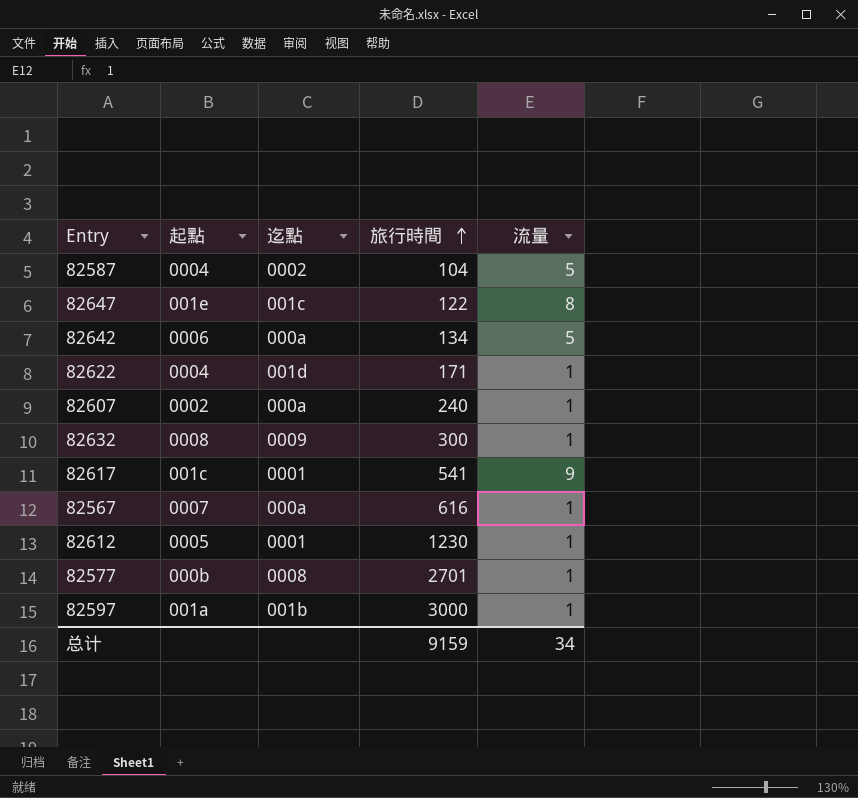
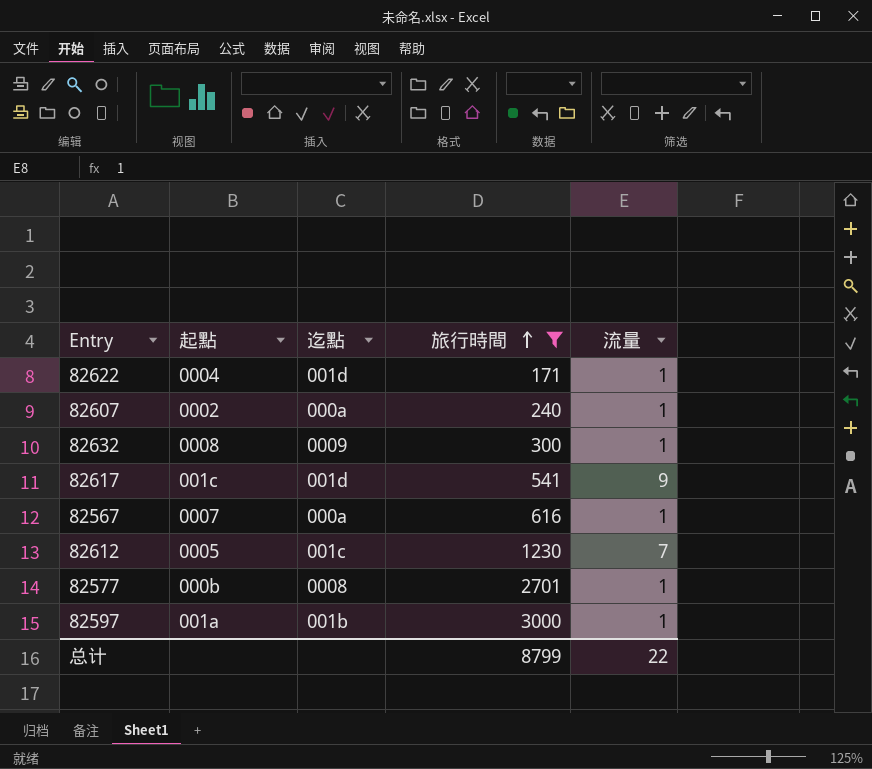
filter: none -> 旅行時間 >= 171
82617 | 迄點: 0001 -> 001d
82612 | 迄點: 0001 -> 001c
82612 | 流量: 1 -> 7
总计 | 旅行時間: 9159 -> 8799
总计 | 流量: 34 -> 22

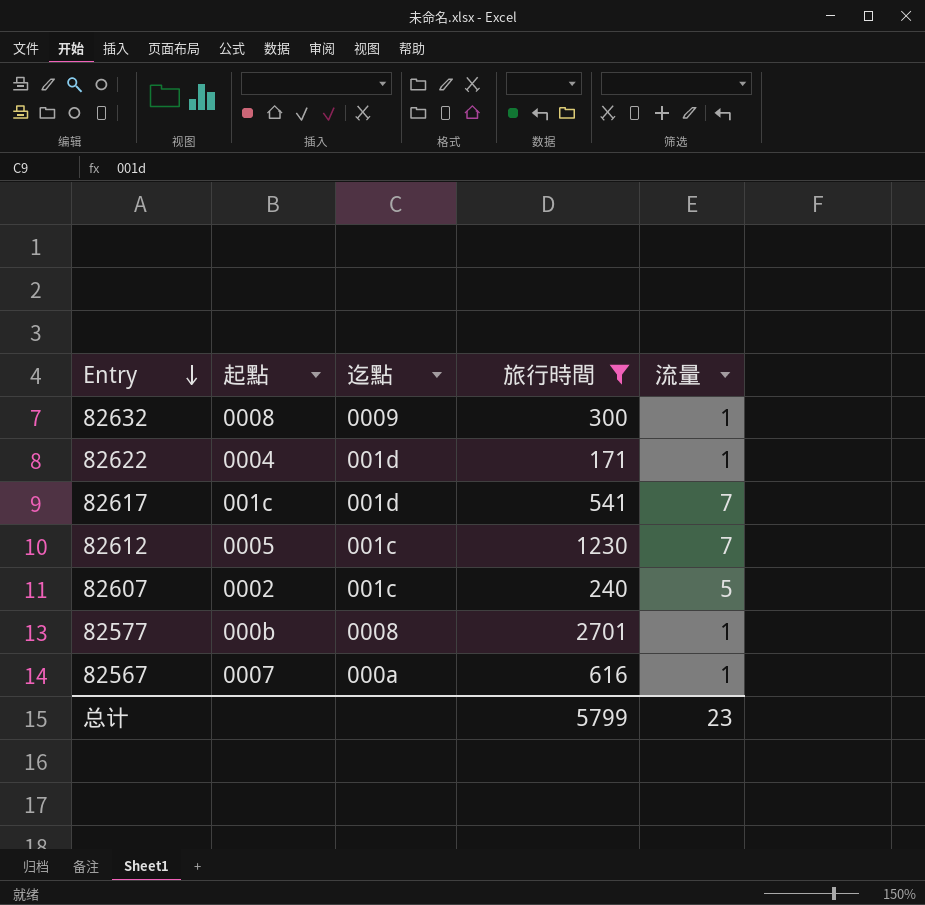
row order: 旅行時間 ascending -> Entry descending
row 82597: 001a | 001b | 3000 | 1 -> none
82617 | 流量: 9 -> 7
82607 | 迄點: 000a -> 001c
82607 | 流量: 1 -> 5
总计 | 旅行時間: 8799 -> 5799
总计 | 流量: 22 -> 23

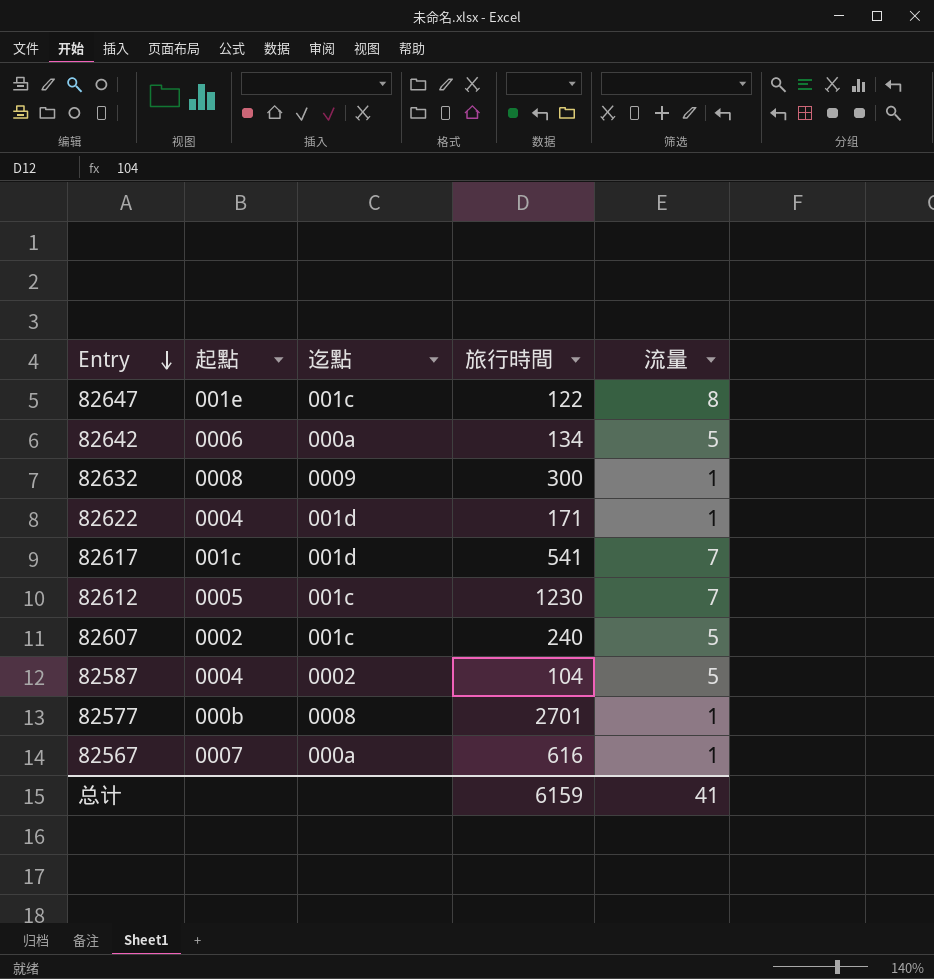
filter: 旅行時間 >= 171 -> none
总计 | 旅行時間: 5799 -> 6159
总计 | 流量: 23 -> 41

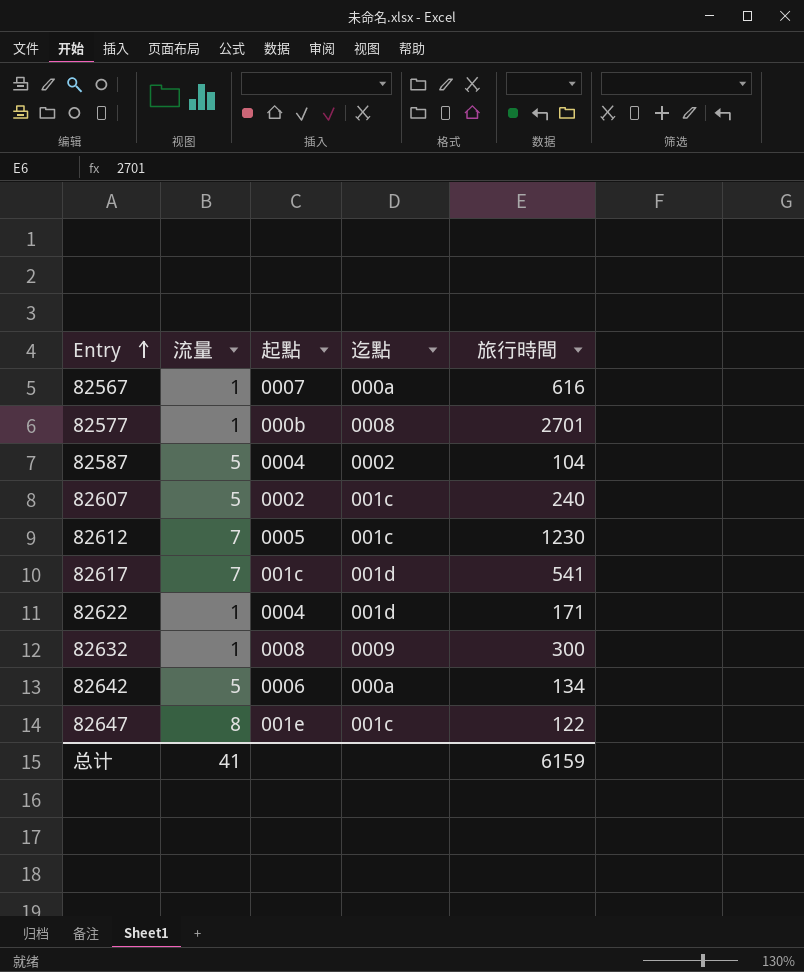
row order: Entry descending -> Entry ascending
column 流量 | position: 5 -> 2

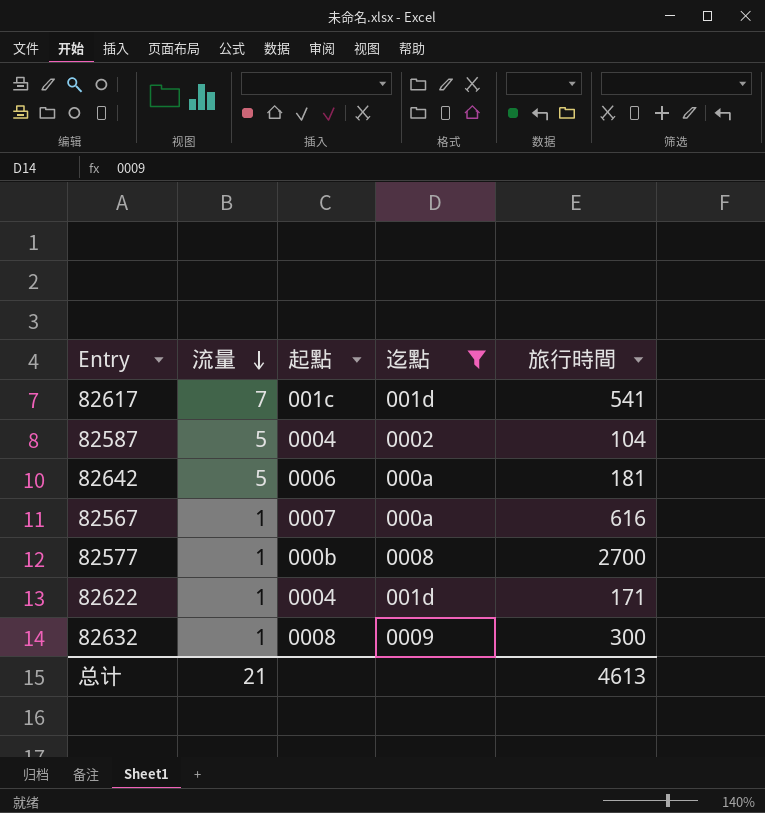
filter: none -> 迄點 != 001c
row order: Entry ascending -> 流量 descending
82642 | 旅行時間: 134 -> 181
82577 | 旅行時間: 2701 -> 2700
总计 | 流量: 41 -> 21
总计 | 旅行時間: 6159 -> 4613

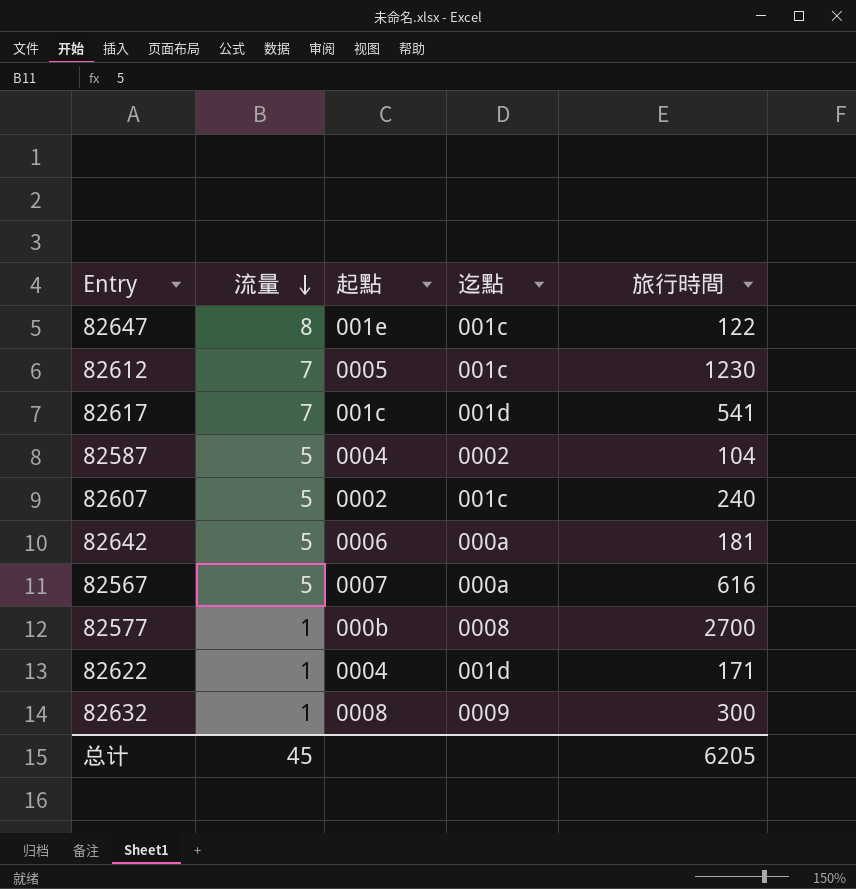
filter: 迄點 != 001c -> none
82567 | 流量: 1 -> 5
总计 | 流量: 21 -> 45
总计 | 旅行時間: 4613 -> 6205

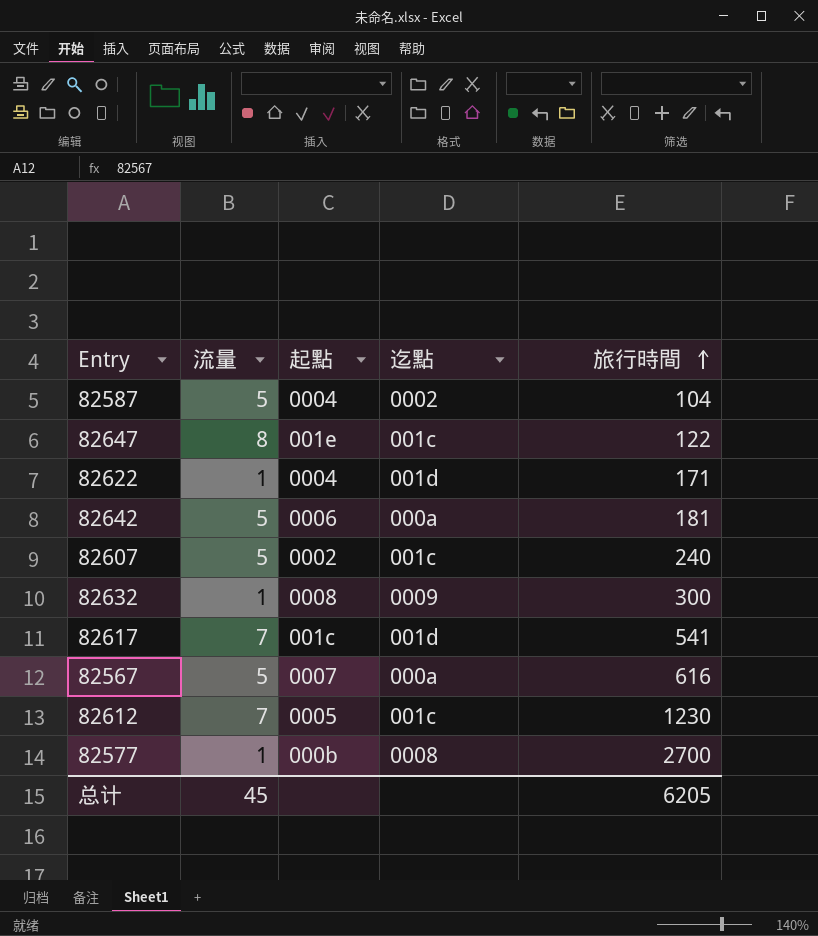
row order: 流量 descending -> 旅行時間 ascending

